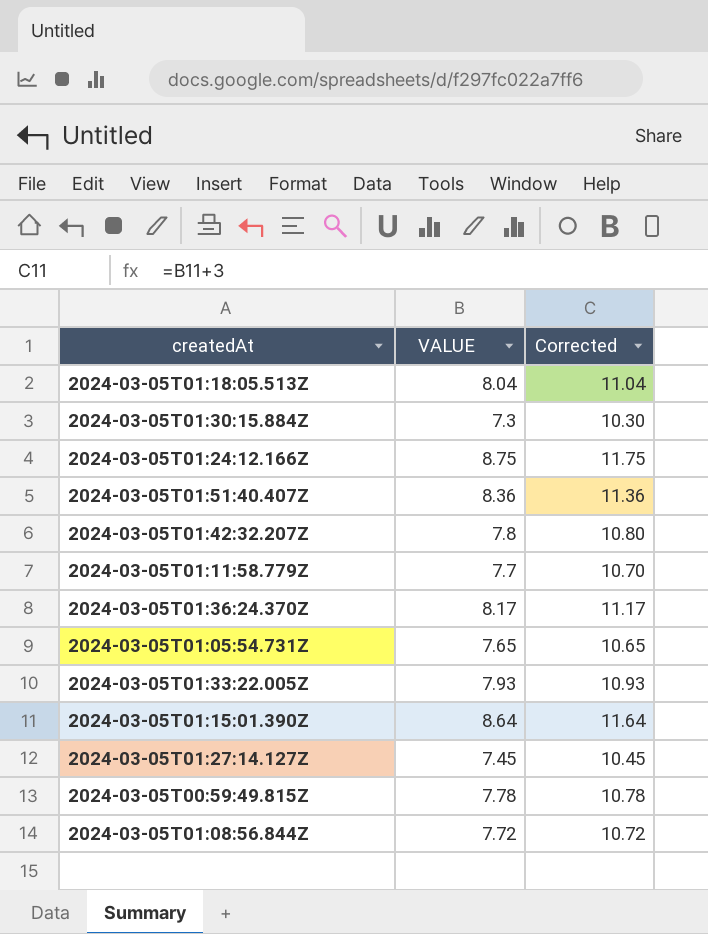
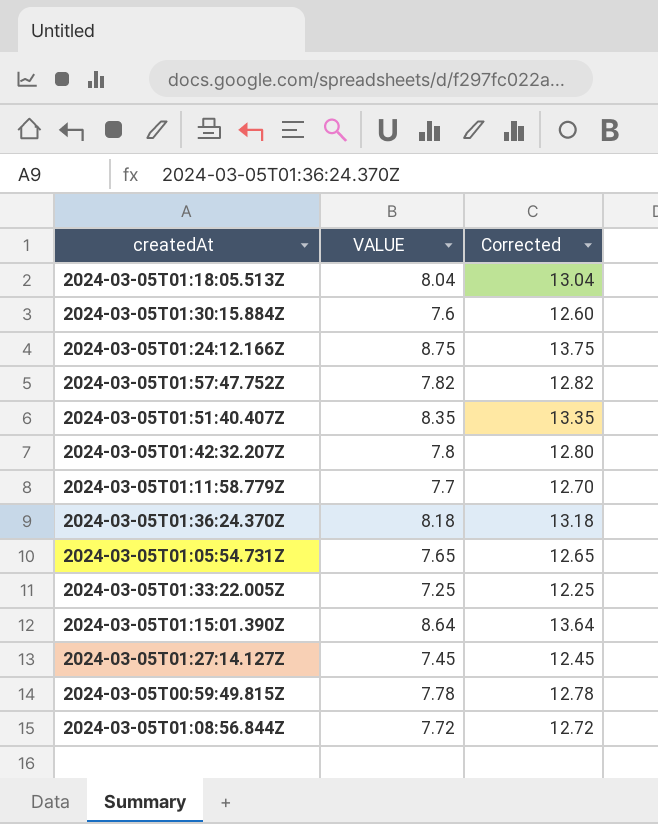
column Corrected | formula: [VALUE] + 3 -> [VALUE] + 5
2024-03-05T01:30:15.884Z | VALUE: 7.3 -> 7.6
row 2024-03-05T01:57:47.752Z: none -> 7.82 | 12.82
2024-03-05T01:51:40.407Z | VALUE: 8.36 -> 8.35
2024-03-05T01:36:24.370Z | VALUE: 8.17 -> 8.18
2024-03-05T01:33:22.005Z | VALUE: 7.93 -> 7.25

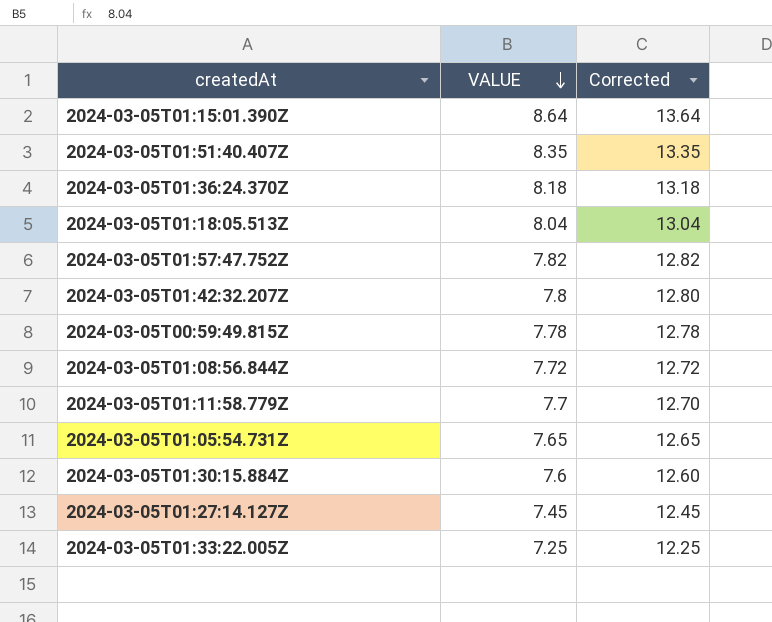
row order: none -> VALUE descending
row 2024-03-05T01:24:12.166Z: 8.75 | 13.75 -> none

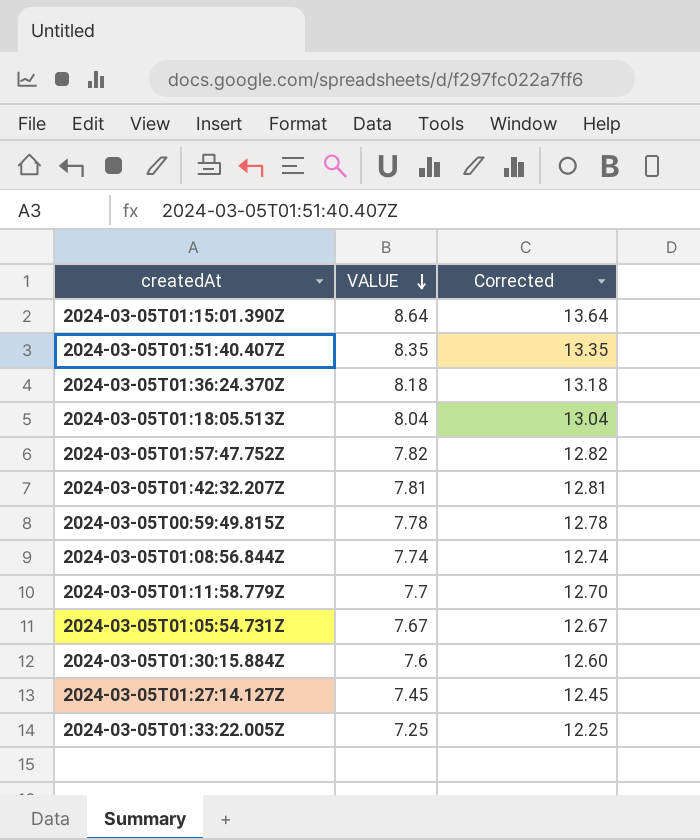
2024-03-05T01:42:32.207Z | VALUE: 7.8 -> 7.81
2024-03-05T01:42:32.207Z | Corrected: 12.80 -> 12.81
2024-03-05T01:08:56.844Z | VALUE: 7.72 -> 7.74
2024-03-05T01:08:56.844Z | Corrected: 12.72 -> 12.74
2024-03-05T01:05:54.731Z | VALUE: 7.65 -> 7.67
2024-03-05T01:05:54.731Z | Corrected: 12.65 -> 12.67

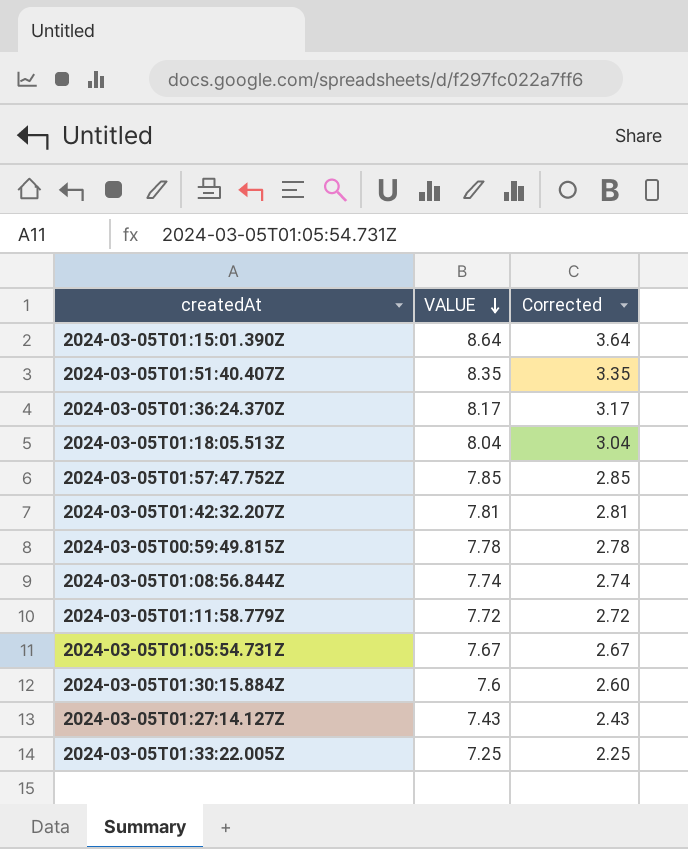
column Corrected | formula: [VALUE] + 5 -> [VALUE] - 5
2024-03-05T01:36:24.370Z | VALUE: 8.18 -> 8.17
2024-03-05T01:57:47.752Z | VALUE: 7.82 -> 7.85
2024-03-05T01:11:58.779Z | VALUE: 7.7 -> 7.72
2024-03-05T01:27:14.127Z | VALUE: 7.45 -> 7.43

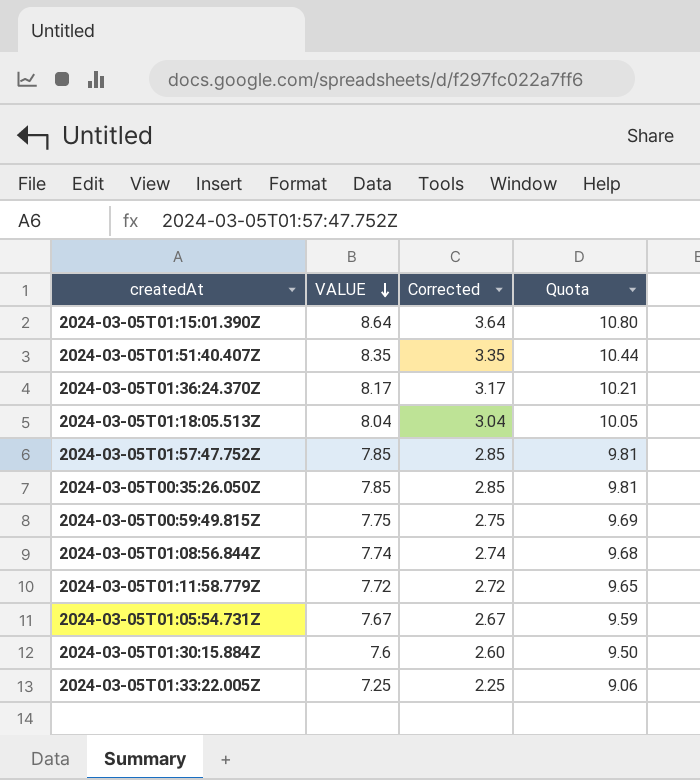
column Quota | formula: none -> [VALUE] * 1.25
row 2024-03-05T01:42:32.207Z: 7.81 | 2.81 -> none
row 2024-03-05T01:27:14.127Z: 7.43 | 2.43 -> none
row 2024-03-05T00:35:26.050Z: none -> 7.85 | 2.85 | 9.81
2024-03-05T00:59:49.815Z | VALUE: 7.78 -> 7.75
2024-03-05T00:59:49.815Z | Corrected: 2.78 -> 2.75

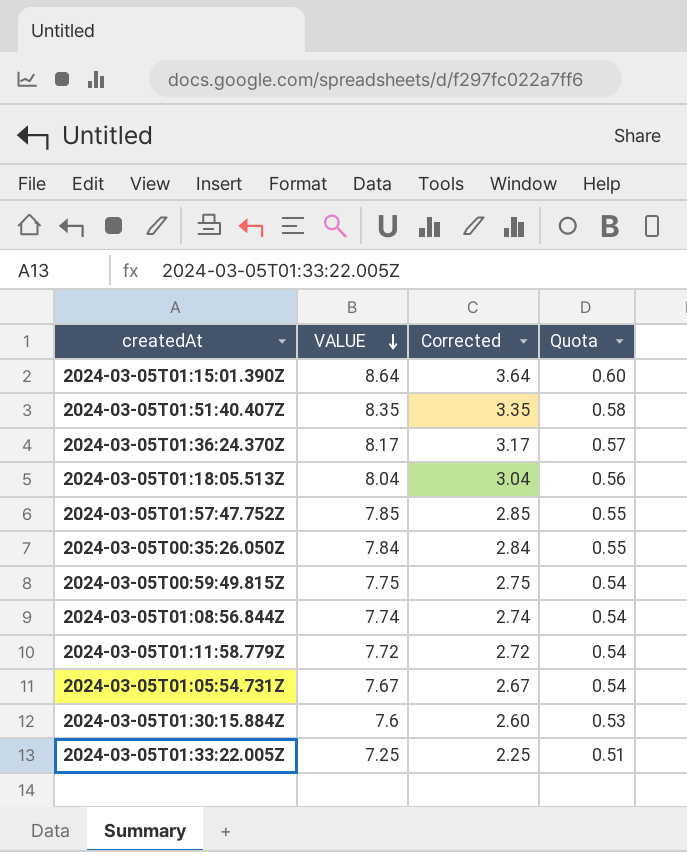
column Quota | formula: [VALUE] * 1.25 -> [VALUE] * 0.07
2024-03-05T00:35:26.050Z | VALUE: 7.85 -> 7.84
2024-03-05T00:35:26.050Z | Corrected: 2.85 -> 2.84

